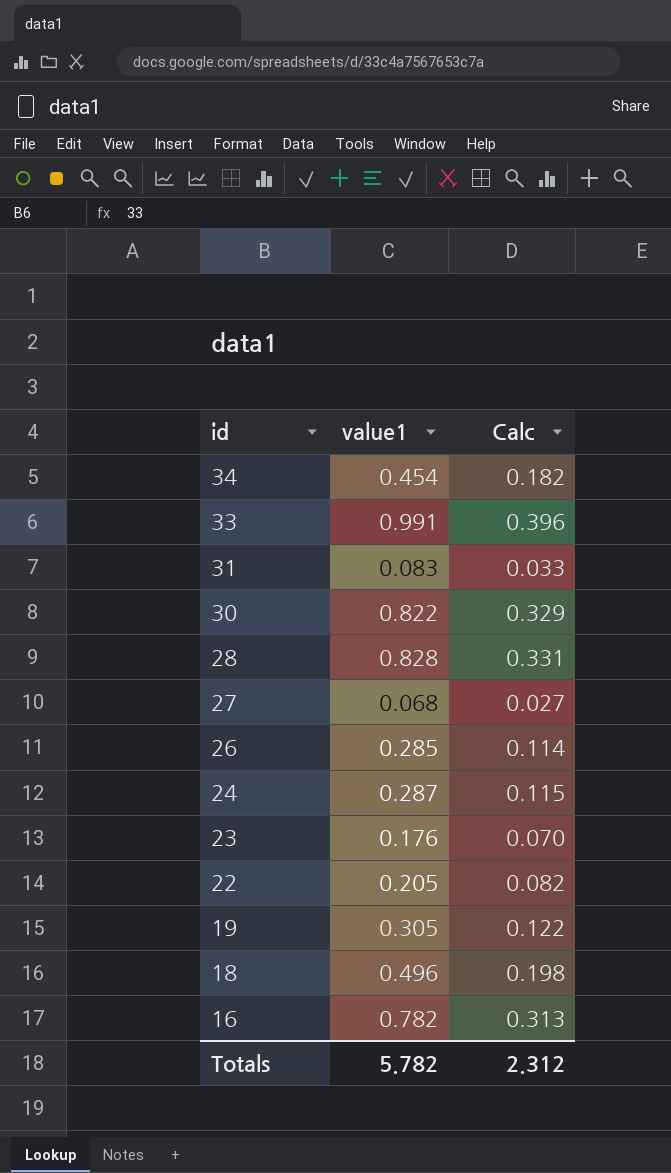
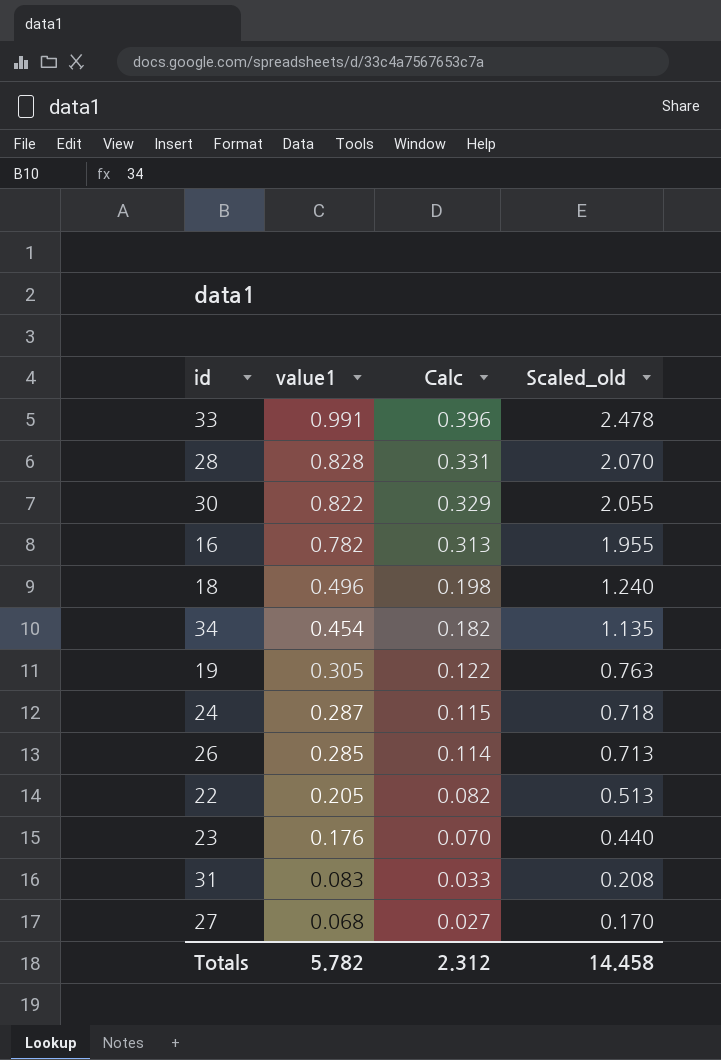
row order: id descending -> value1 descending
column Scaled_old | formula: none -> [value1] * 2.5

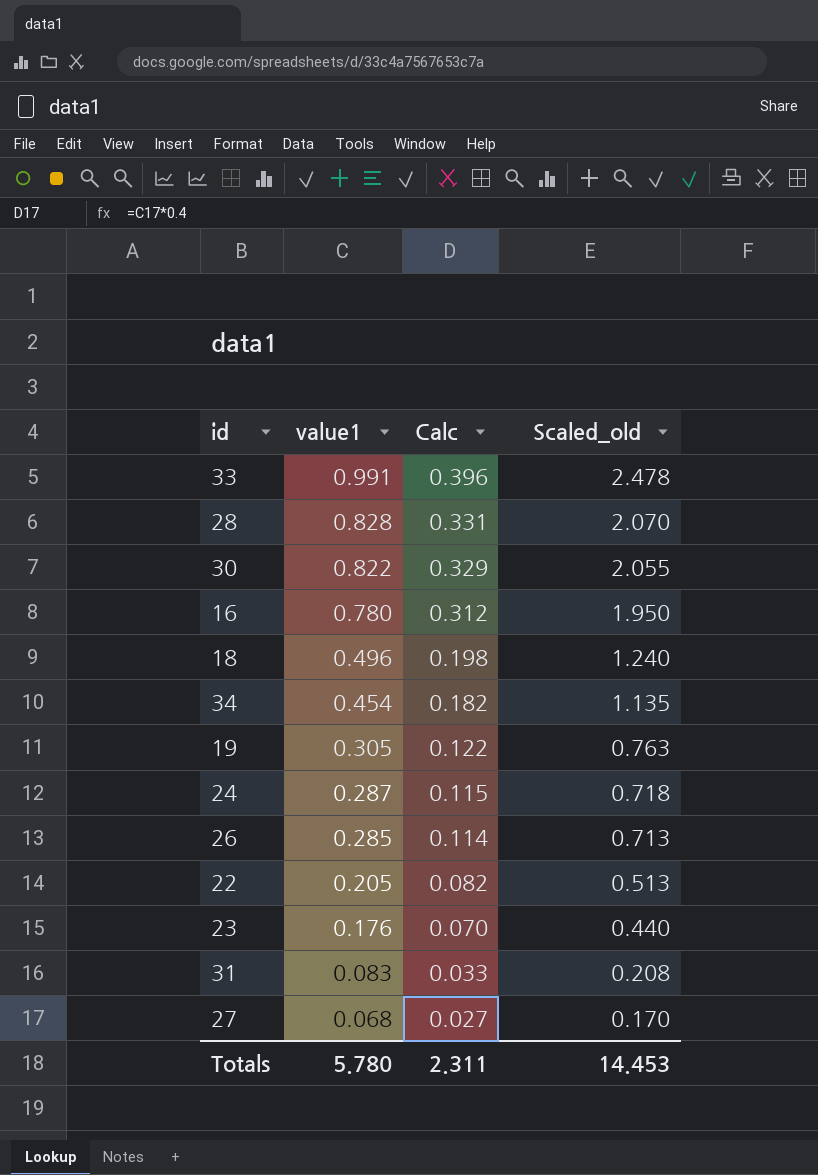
16 | value1: 0.782 -> 0.780
16 | Calc: 0.313 -> 0.312
16 | Scaled_old: 1.955 -> 1.950
Totals | value1: 5.782 -> 5.780
Totals | Calc: 2.312 -> 2.311
Totals | Scaled_old: 14.458 -> 14.453

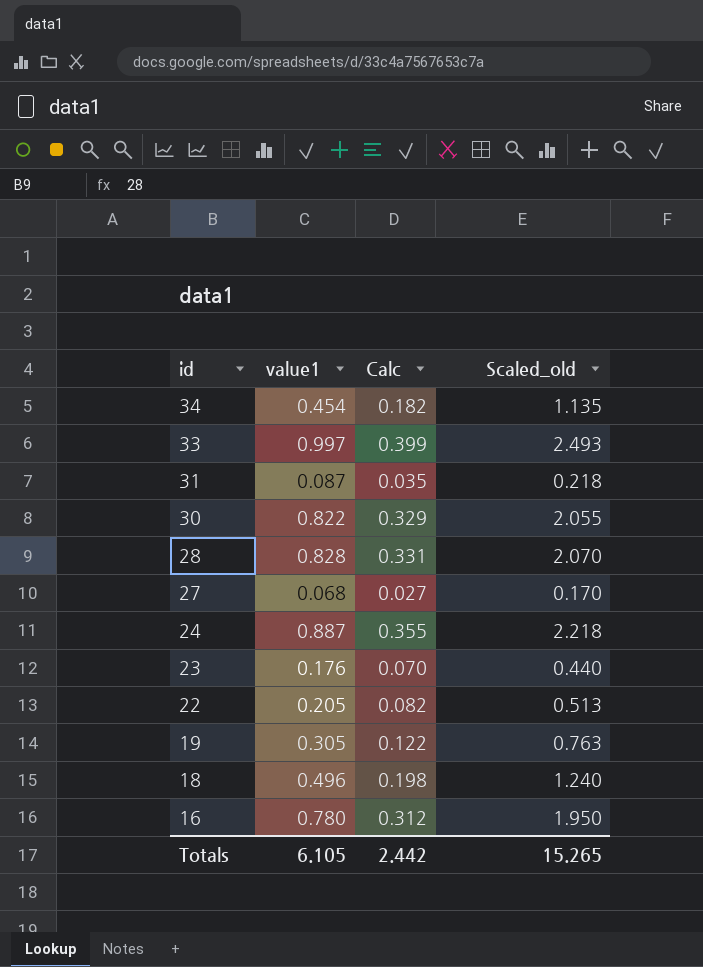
row order: value1 descending -> id descending
row 26: 0.285 | 0.114 | 0.713 -> none
33 | value1: 0.991 -> 0.997
33 | Calc: 0.396 -> 0.399
33 | Scaled_old: 2.478 -> 2.493
31 | value1: 0.083 -> 0.087
31 | Calc: 0.033 -> 0.035
31 | Scaled_old: 0.208 -> 0.218
24 | value1: 0.287 -> 0.887
24 | Calc: 0.115 -> 0.355
24 | Scaled_old: 0.718 -> 2.218
Totals | value1: 5.780 -> 6.105
Totals | Calc: 2.311 -> 2.442
Totals | Scaled_old: 14.453 -> 15.265

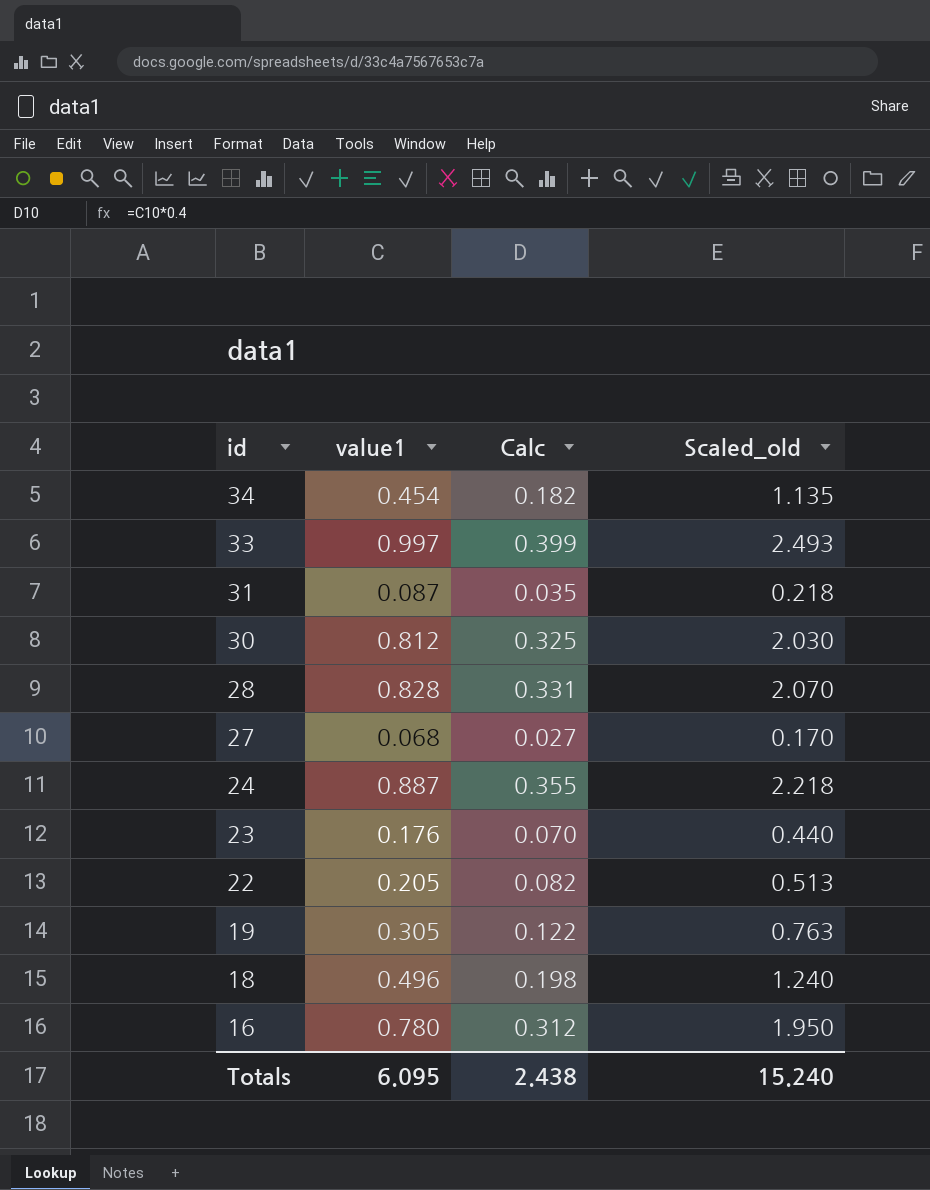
30 | value1: 0.822 -> 0.812
30 | Calc: 0.329 -> 0.325
30 | Scaled_old: 2.055 -> 2.030
Totals | value1: 6.105 -> 6.095
Totals | Calc: 2.442 -> 2.438
Totals | Scaled_old: 15.265 -> 15.240

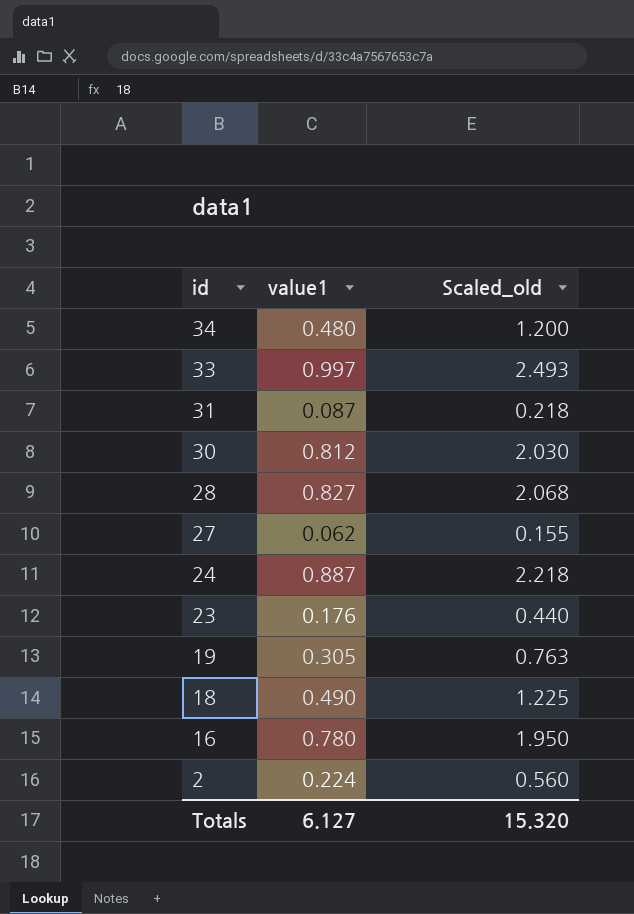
column Calc | formula: [value1] * 0.4 -> none
row 22: 0.205 | 0.082 | 0.513 -> none
34 | value1: 0.454 -> 0.480
34 | Scaled_old: 1.135 -> 1.200
28 | value1: 0.828 -> 0.827
28 | Scaled_old: 2.070 -> 2.068
27 | value1: 0.068 -> 0.062
27 | Scaled_old: 0.170 -> 0.155
18 | value1: 0.496 -> 0.490
18 | Scaled_old: 1.240 -> 1.225
row 2: none -> 0.224 | 0.560
Totals | value1: 6.095 -> 6.127
Totals | Scaled_old: 15.240 -> 15.320

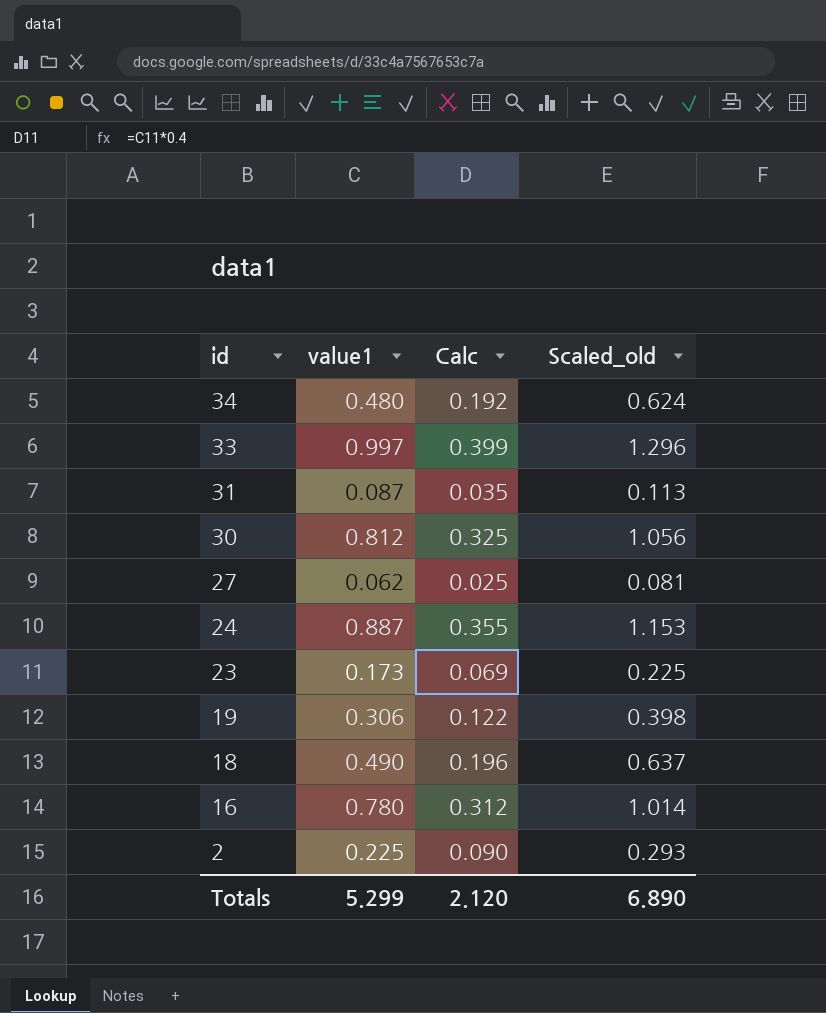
column Calc | formula: none -> [value1] * 0.4
column Scaled_old | formula: [value1] * 2.5 -> [value1] * 1.3
row 28: 0.827 | 2.068 -> none
23 | value1: 0.176 -> 0.173
19 | value1: 0.305 -> 0.306
2 | value1: 0.224 -> 0.225
Totals | value1: 6.127 -> 5.299
Totals | Scaled_old: 15.320 -> 6.890

